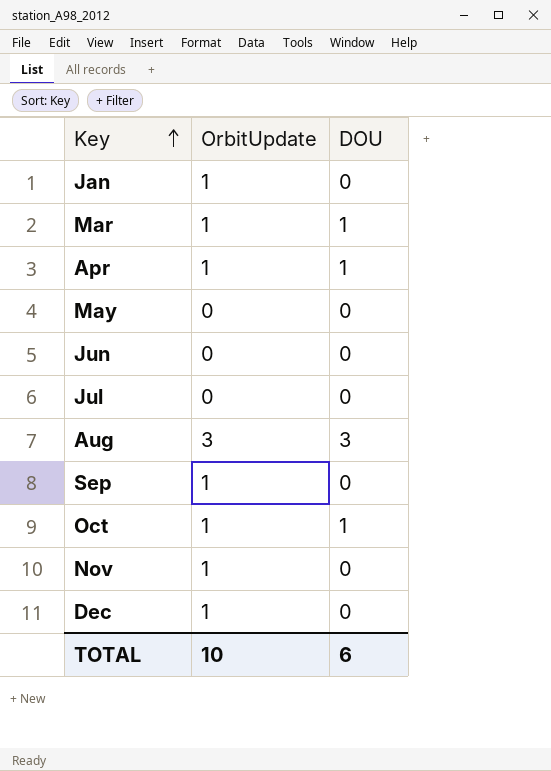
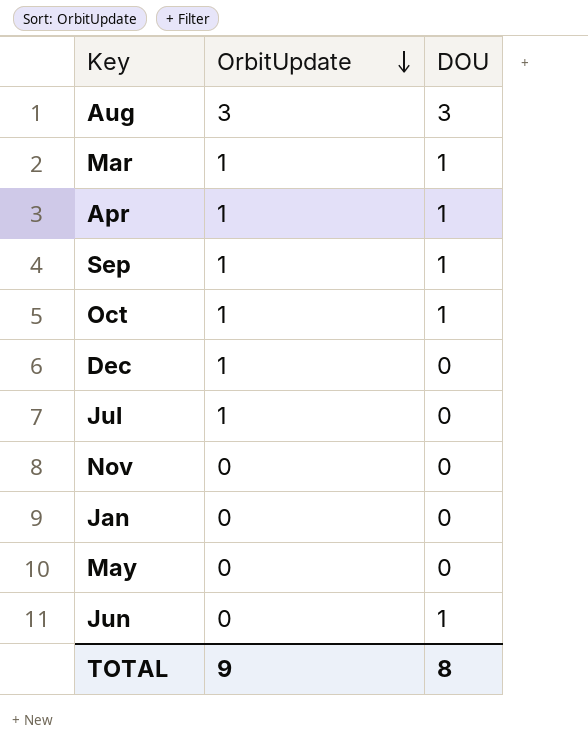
row order: Key ascending -> OrbitUpdate descending
Sep | DOU: 0 -> 1
Jul | OrbitUpdate: 0 -> 1
Nov | OrbitUpdate: 1 -> 0
Jan | OrbitUpdate: 1 -> 0
Jun | DOU: 0 -> 1
TOTAL | OrbitUpdate: 10 -> 9
TOTAL | DOU: 6 -> 8

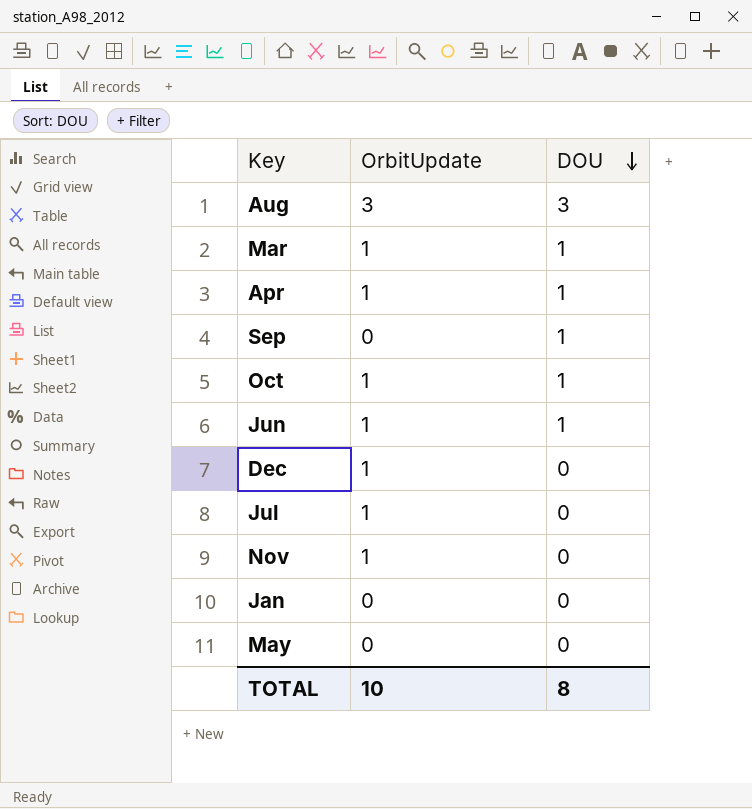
row order: OrbitUpdate descending -> DOU descending
Sep | OrbitUpdate: 1 -> 0
Jun | OrbitUpdate: 0 -> 1
Nov | OrbitUpdate: 0 -> 1
TOTAL | OrbitUpdate: 9 -> 10

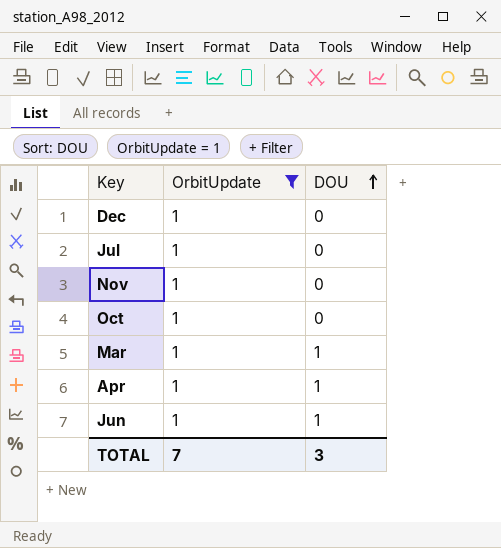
filter: none -> OrbitUpdate = 1
row order: DOU descending -> DOU ascending
Oct | DOU: 1 -> 0
TOTAL | OrbitUpdate: 10 -> 7
TOTAL | DOU: 8 -> 3

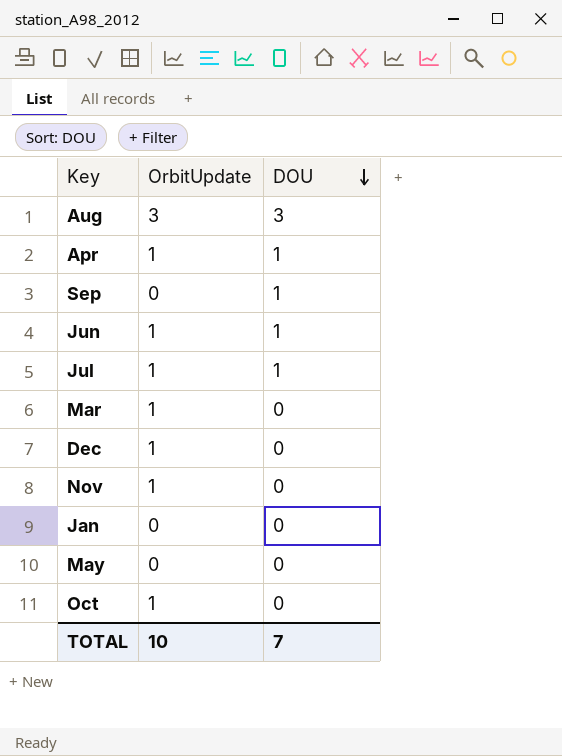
filter: OrbitUpdate = 1 -> none
row order: DOU ascending -> DOU descending
Jul | DOU: 0 -> 1
Mar | DOU: 1 -> 0
TOTAL | OrbitUpdate: 7 -> 10
TOTAL | DOU: 3 -> 7

